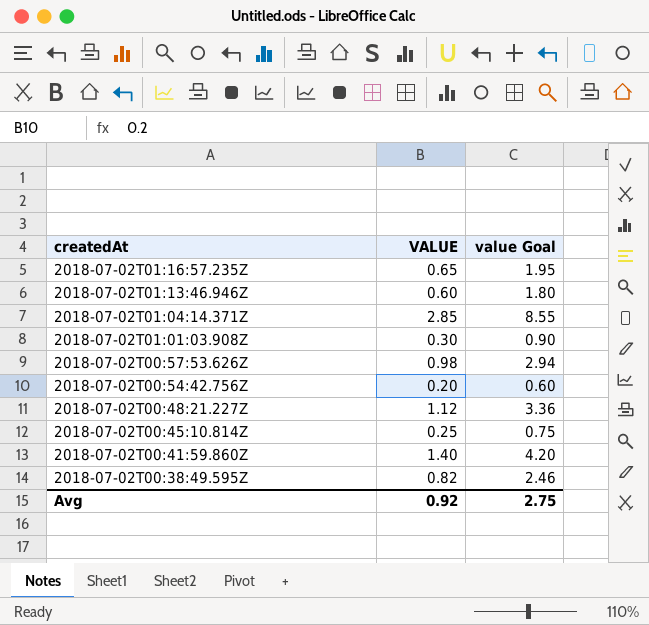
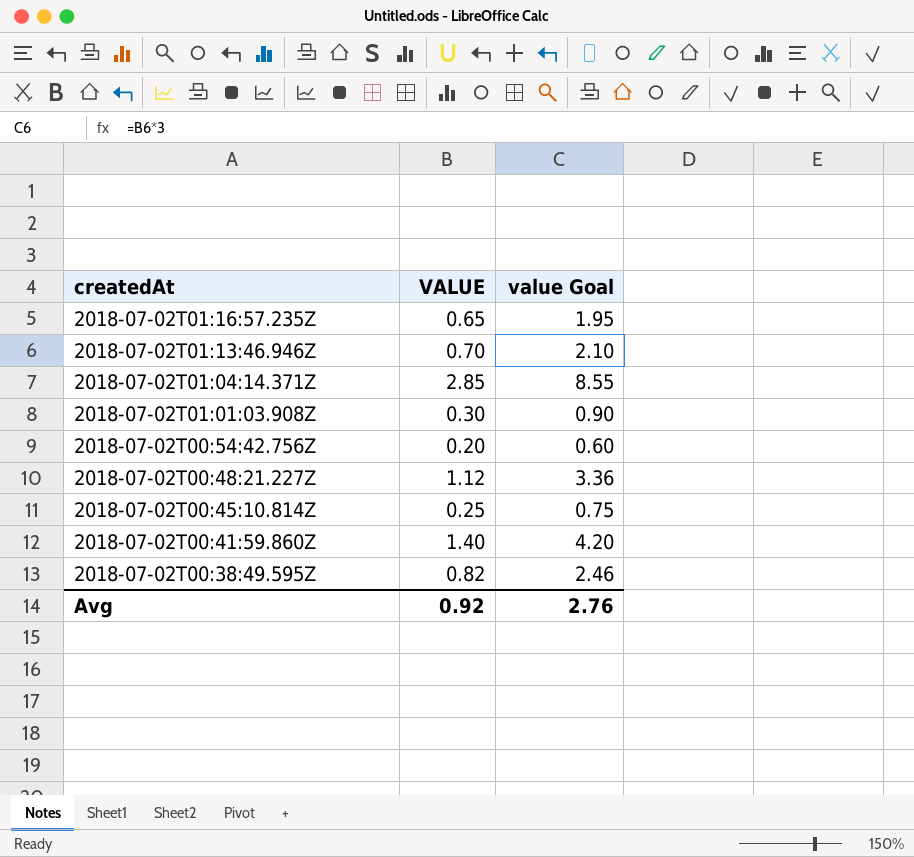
row 2018-07-02T00:57:53.626Z: 0.98 | 2.94 -> none
2018-07-02T01:13:46.946Z | VALUE: 0.60 -> 0.70
2018-07-02T01:13:46.946Z | value Goal: 1.80 -> 2.10
Avg | value Goal: 2.75 -> 2.76

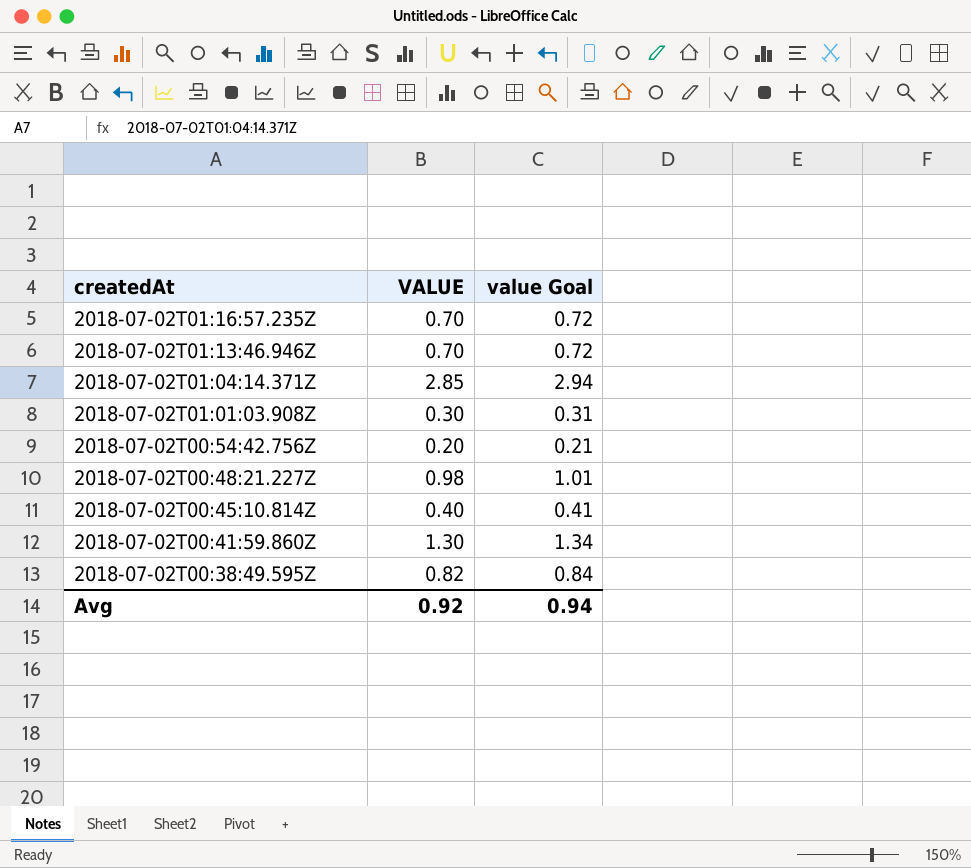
column value Goal | formula: [VALUE] * 3 -> [VALUE] * 1.03
2018-07-02T01:16:57.235Z | VALUE: 0.65 -> 0.70
2018-07-02T00:48:21.227Z | VALUE: 1.12 -> 0.98
2018-07-02T00:45:10.814Z | VALUE: 0.25 -> 0.40
2018-07-02T00:41:59.860Z | VALUE: 1.40 -> 1.30
Avg | value Goal: 2.76 -> 0.94

